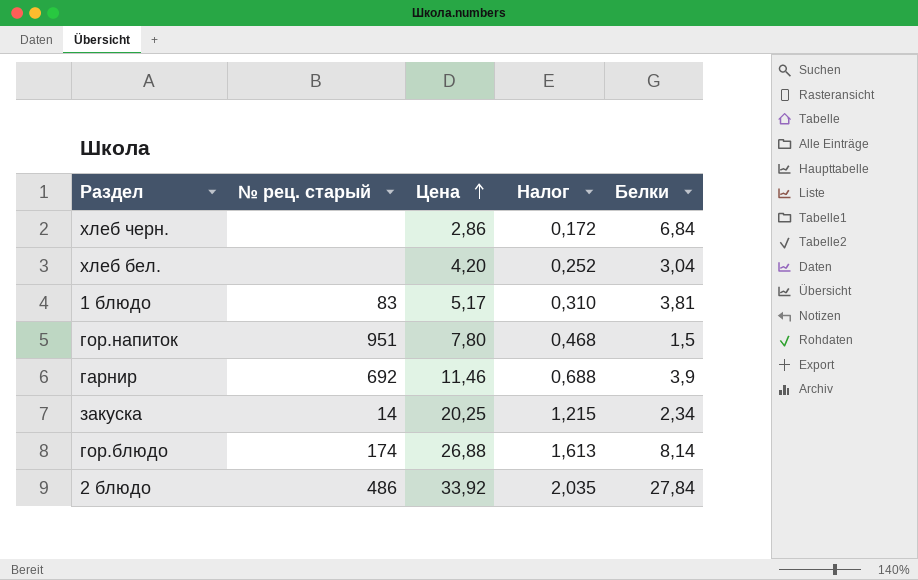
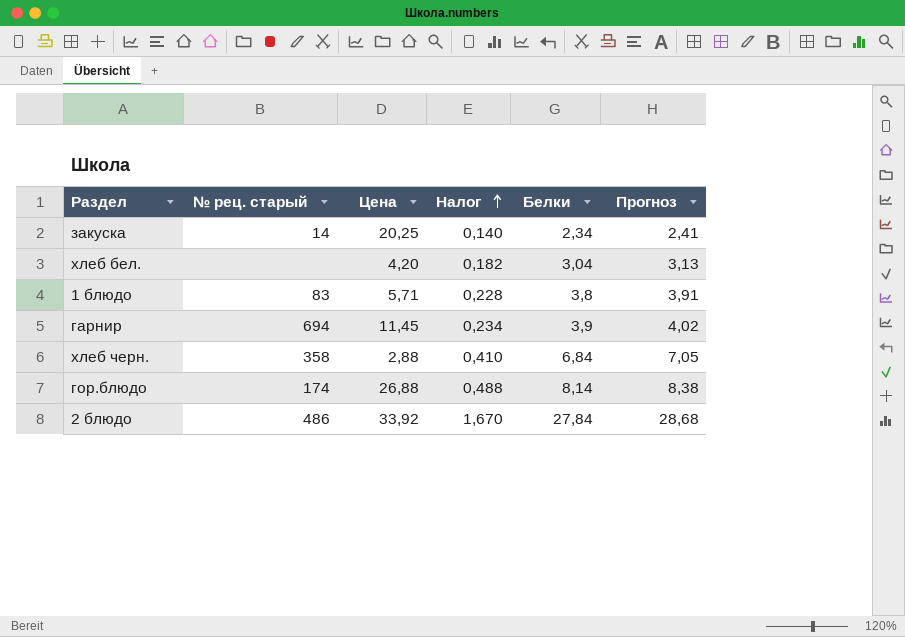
row order: Цена ascending -> Налог ascending
column Налог | formula: [Цена] * 0,06 -> [Белки] * 0,06
column Прогноз | formula: none -> [Белки] * 1,03
row гор.напиток: 951 | 7,80 | 0,468 | 1,5 -> none
1 блюдо | Цена: 5,17 -> 5,71
1 блюдо | Белки: 3,81 -> 3,8
гарнир | № рец. старый: 692 -> 694
гарнир | Цена: 11,46 -> 11,45
хлеб черн. | № рец. старый: none -> 358
хлеб черн. | Цена: 2,86 -> 2,88

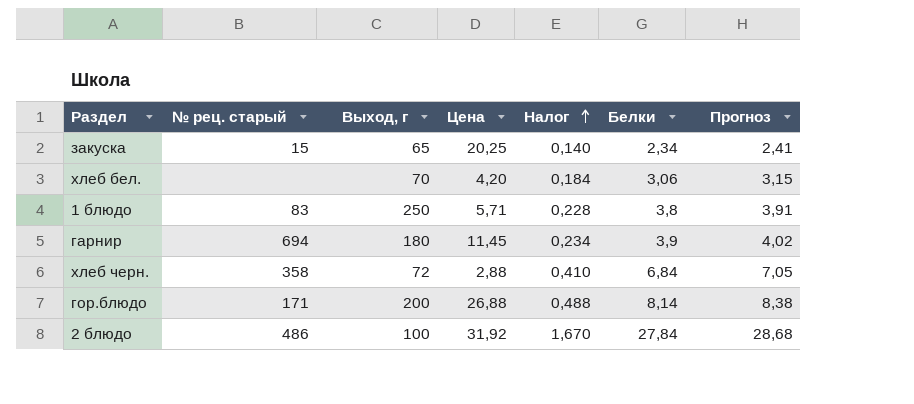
column Выход, г | position: none -> 3
закуска | № рец. старый: 14 -> 15
хлеб бел. | Налог: 0,182 -> 0,184
хлеб бел. | Белки: 3,04 -> 3,06
хлеб бел. | Прогноз: 3,13 -> 3,15
гор.блюдо | № рец. старый: 174 -> 171
2 блюдо | Цена: 33,92 -> 31,92

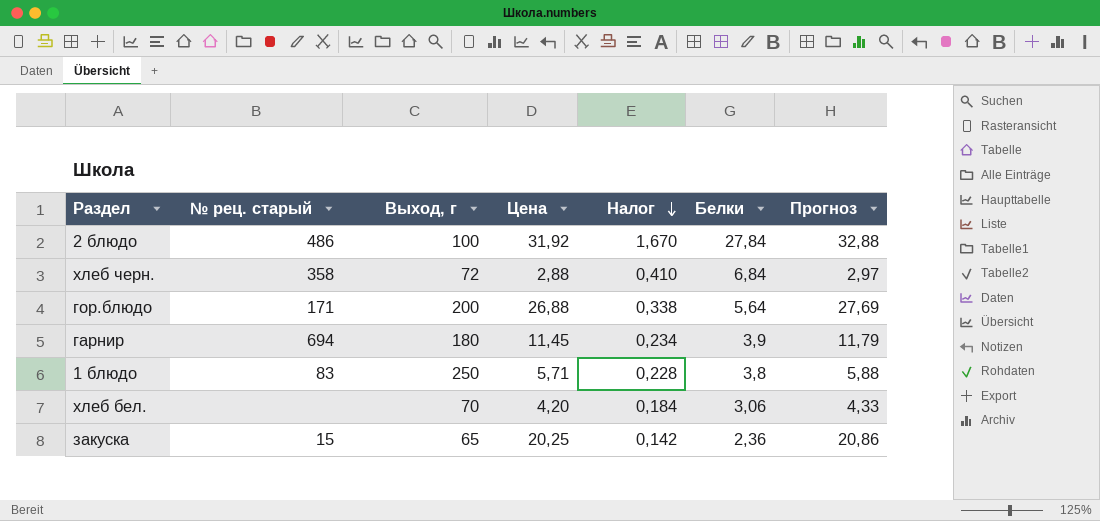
row order: Налог ascending -> Налог descending
column Прогноз | formula: [Белки] * 1,03 -> [Цена] * 1,03
гор.блюдо | Налог: 0,488 -> 0,338
гор.блюдо | Белки: 8,14 -> 5,64
закуска | Налог: 0,140 -> 0,142
закуска | Белки: 2,34 -> 2,36

